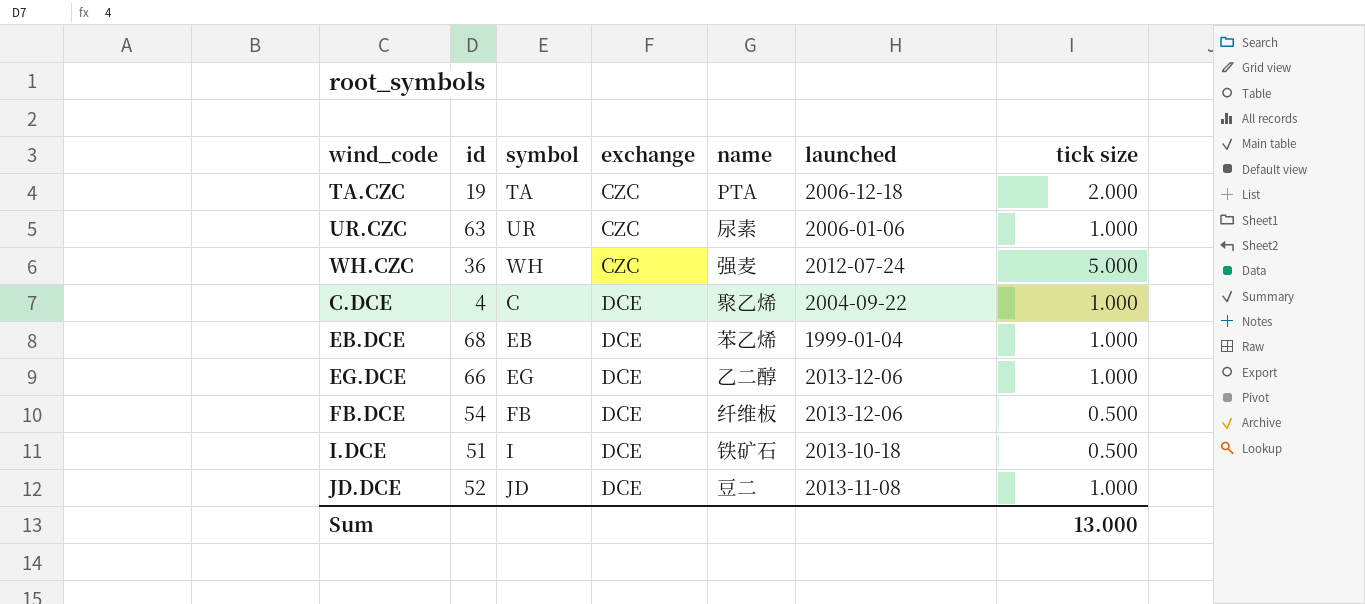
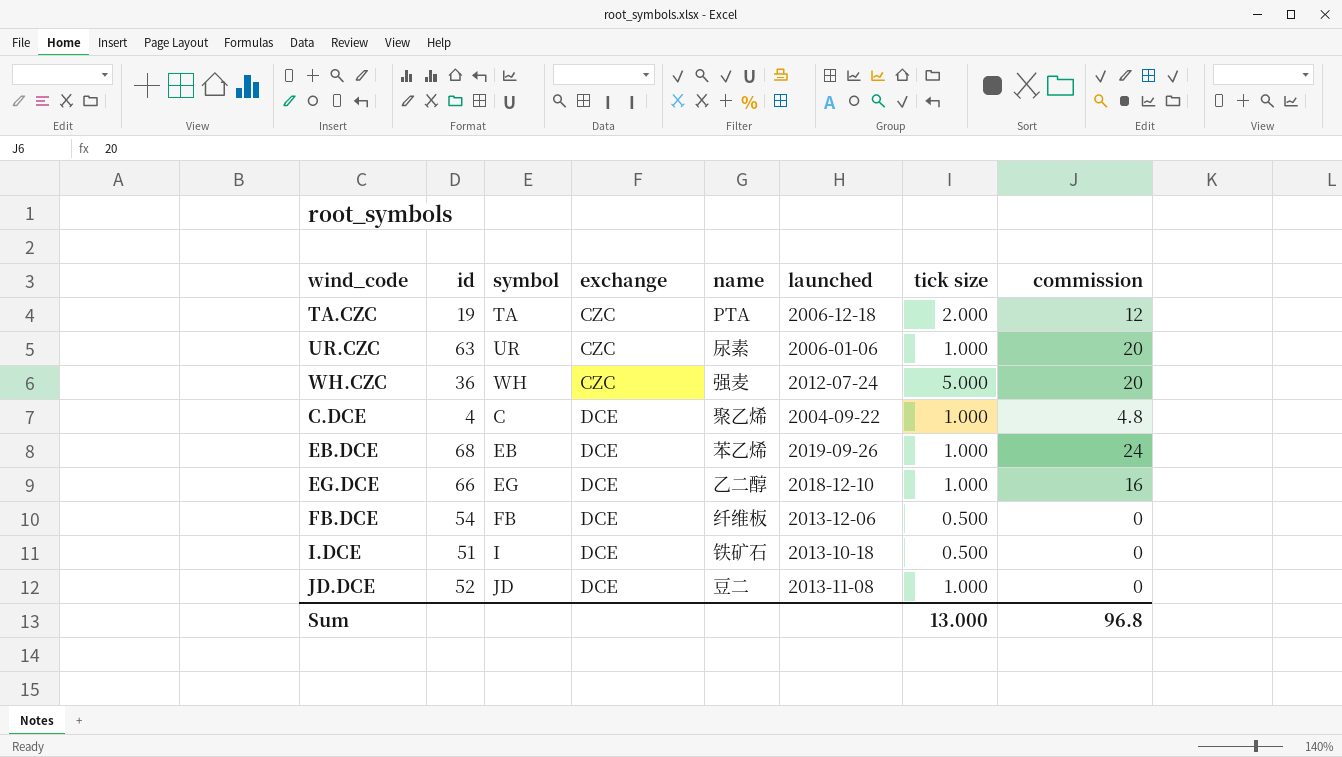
column commission | position: none -> 8
EB.DCE | launched: 1999-01-04 -> 2019-09-26
EG.DCE | launched: 2013-12-06 -> 2018-12-10

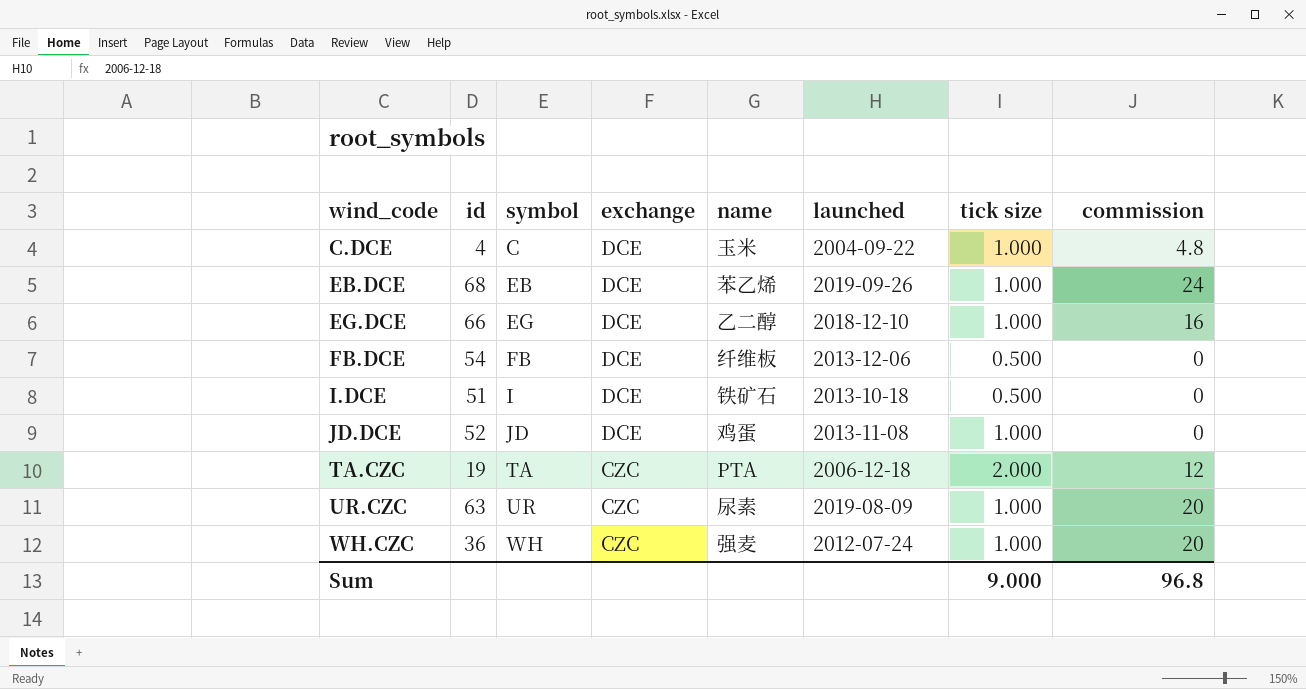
row order: exchange ascending -> wind_code ascending
C.DCE | name: 聚乙烯 -> 玉米
JD.DCE | name: 豆二 -> 鸡蛋
UR.CZC | launched: 2006-01-06 -> 2019-08-09
WH.CZC | tick size: 5.000 -> 1.000
Sum | tick size: 13.000 -> 9.000

